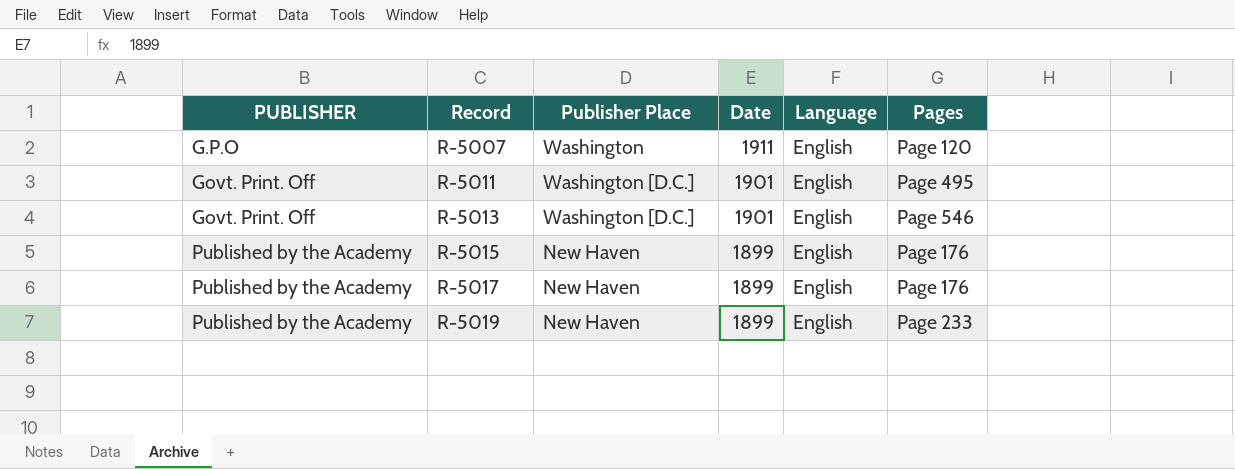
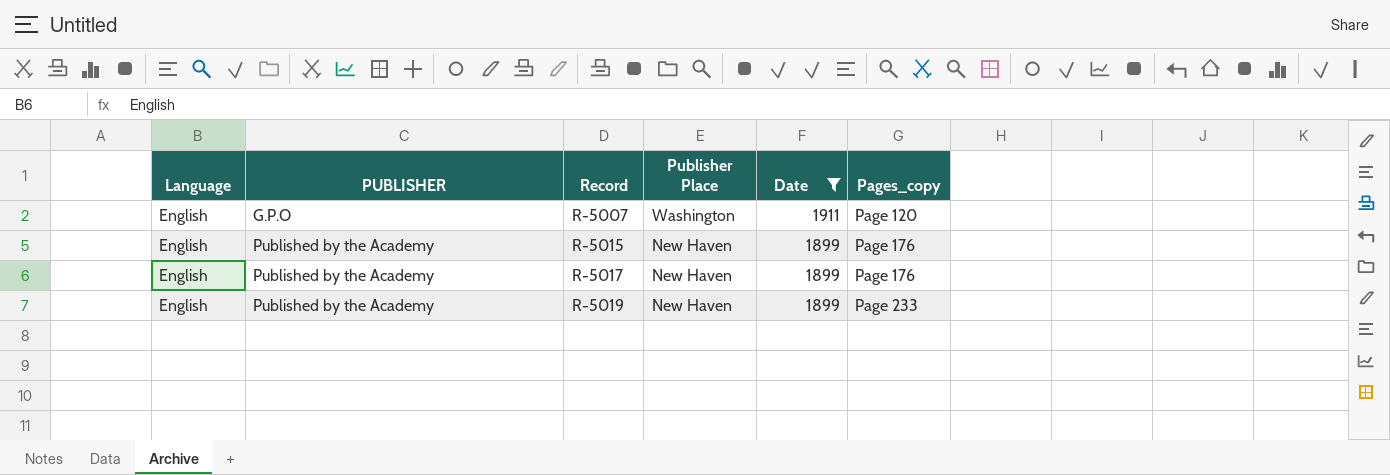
filter: none -> Date != 1901
column Language | position: 5 -> 1
column name: Pages -> Pages_copy

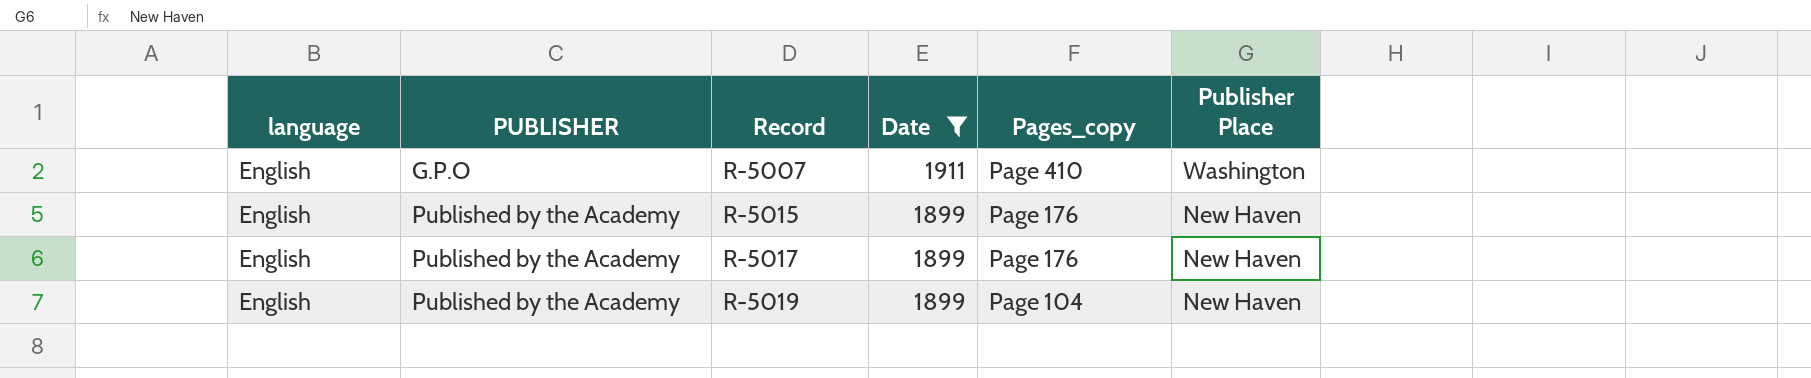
column name: Language -> language
column Publisher Place | position: 4 -> 6
R-5007 | Pages_copy: Page 120 -> Page 410
R-5019 | Pages_copy: Page 233 -> Page 104

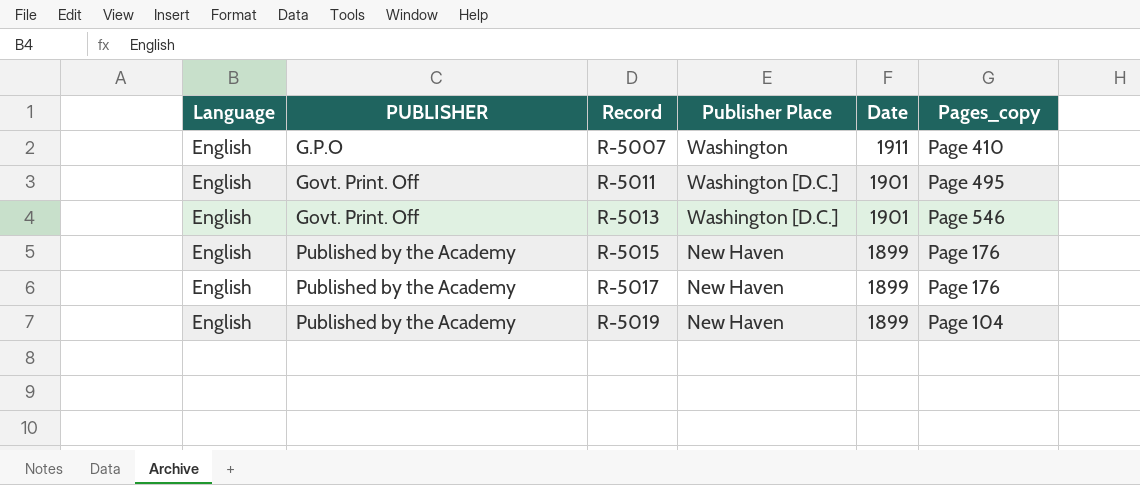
filter: Date != 1901 -> none
column name: language -> Language
column Publisher Place | position: 6 -> 4

